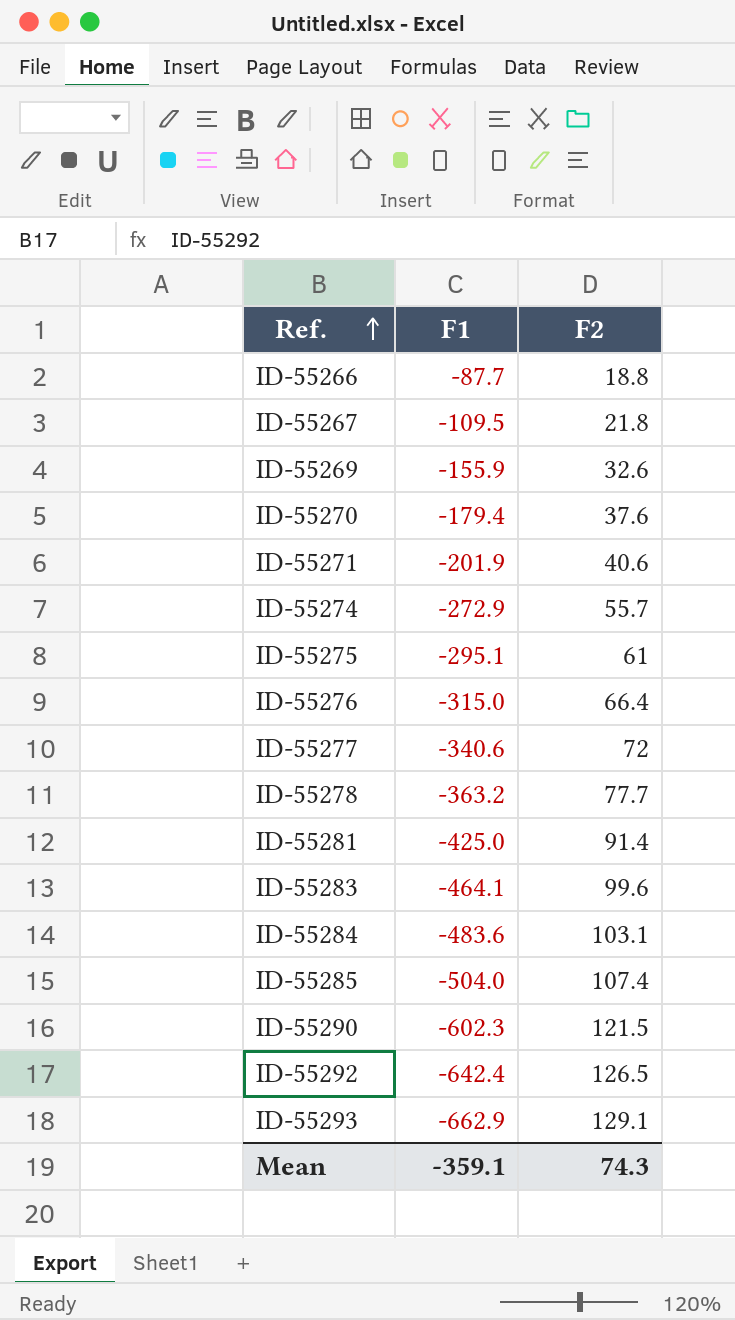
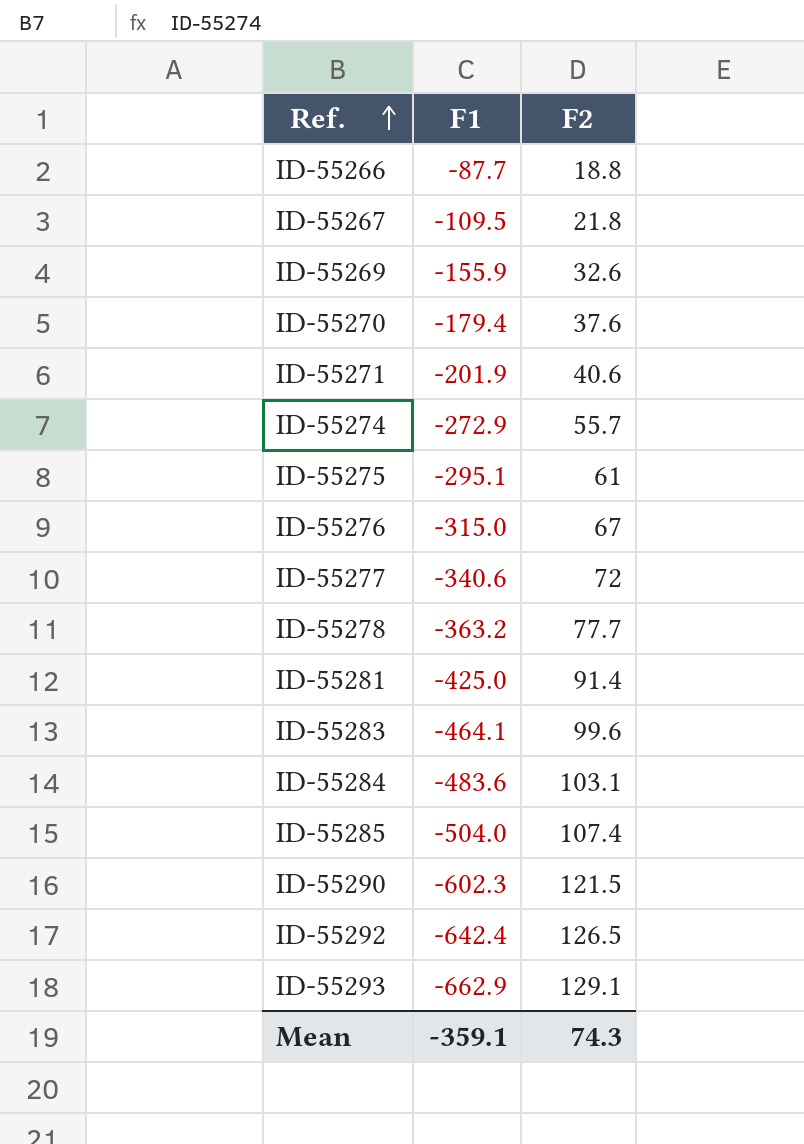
ID-55276 | F2: 66.4 -> 67

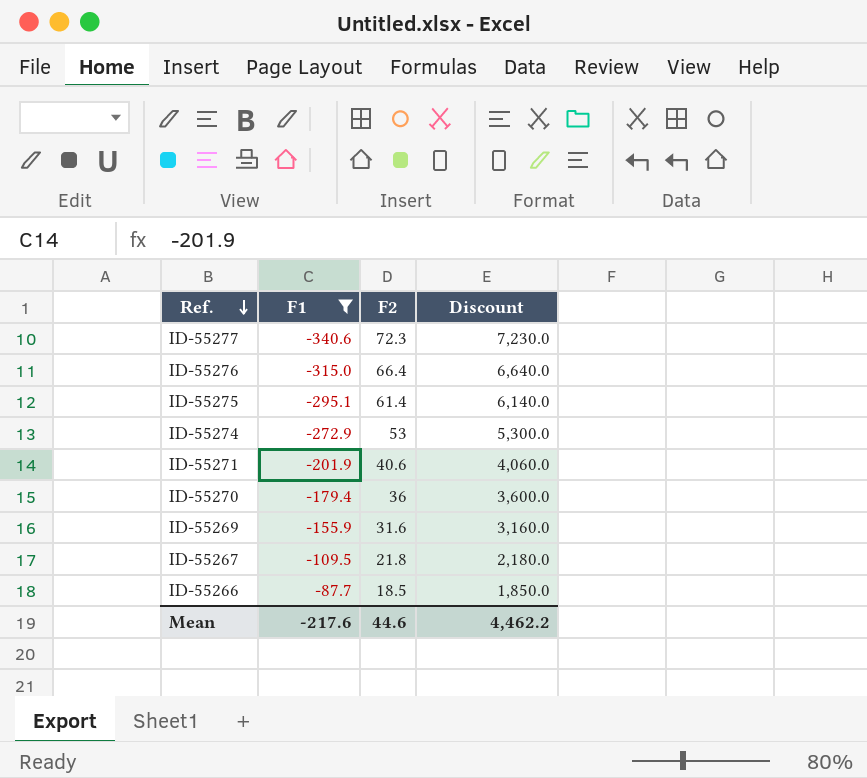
filter: none -> F1 >= -340.6
row order: Ref. ascending -> Ref. descending
column Discount | formula: none -> [F2] * 100
ID-55277 | F2: 72 -> 72.3
ID-55276 | F2: 67 -> 66.4
ID-55275 | F2: 61 -> 61.4
ID-55274 | F2: 55.7 -> 53
ID-55270 | F2: 37.6 -> 36
ID-55269 | F2: 32.6 -> 31.6
ID-55266 | F2: 18.8 -> 18.5
Mean | F1: -359.1 -> -217.6
Mean | F2: 74.3 -> 44.6

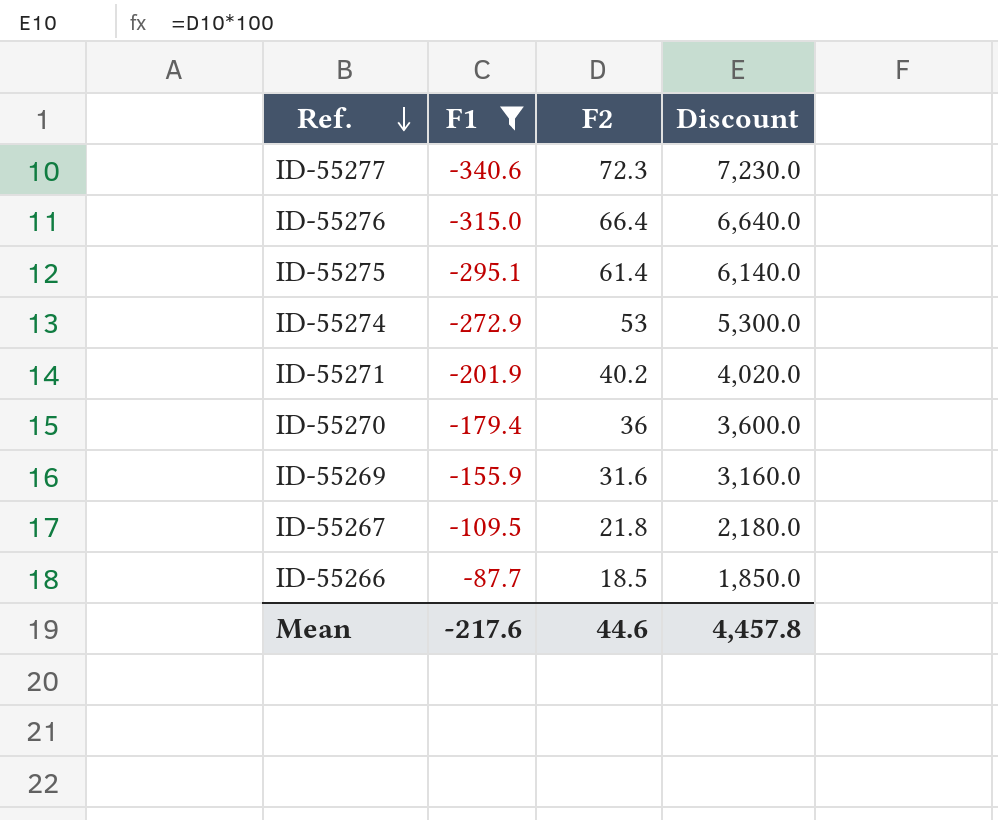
ID-55271 | F2: 40.6 -> 40.2
ID-55271 | Discount: 4,060.0 -> 4,020.0
Mean | Discount: 4,462.2 -> 4,457.8

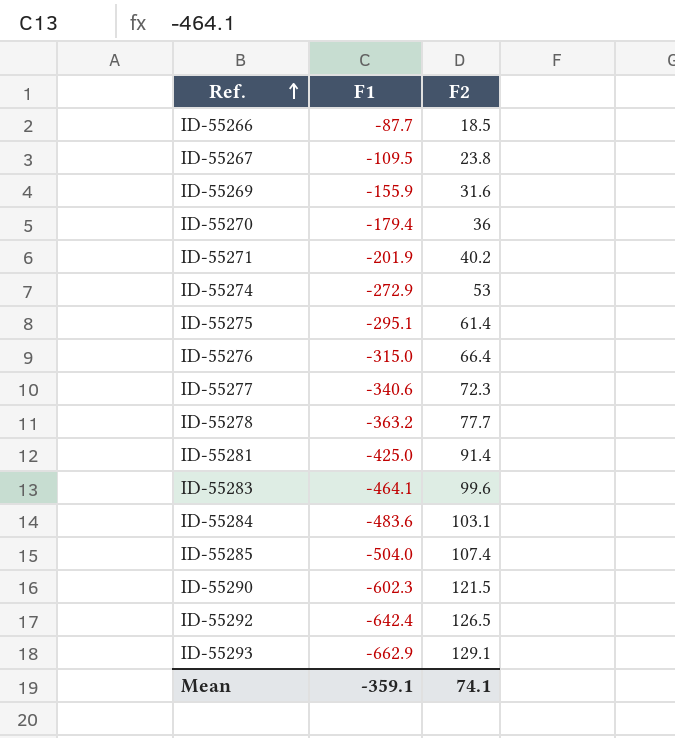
filter: F1 >= -340.6 -> none
row order: Ref. descending -> Ref. ascending
column Discount | formula: [F2] * 100 -> none
ID-55267 | F2: 21.8 -> 23.8
Mean | F1: -217.6 -> -359.1
Mean | F2: 44.6 -> 74.1

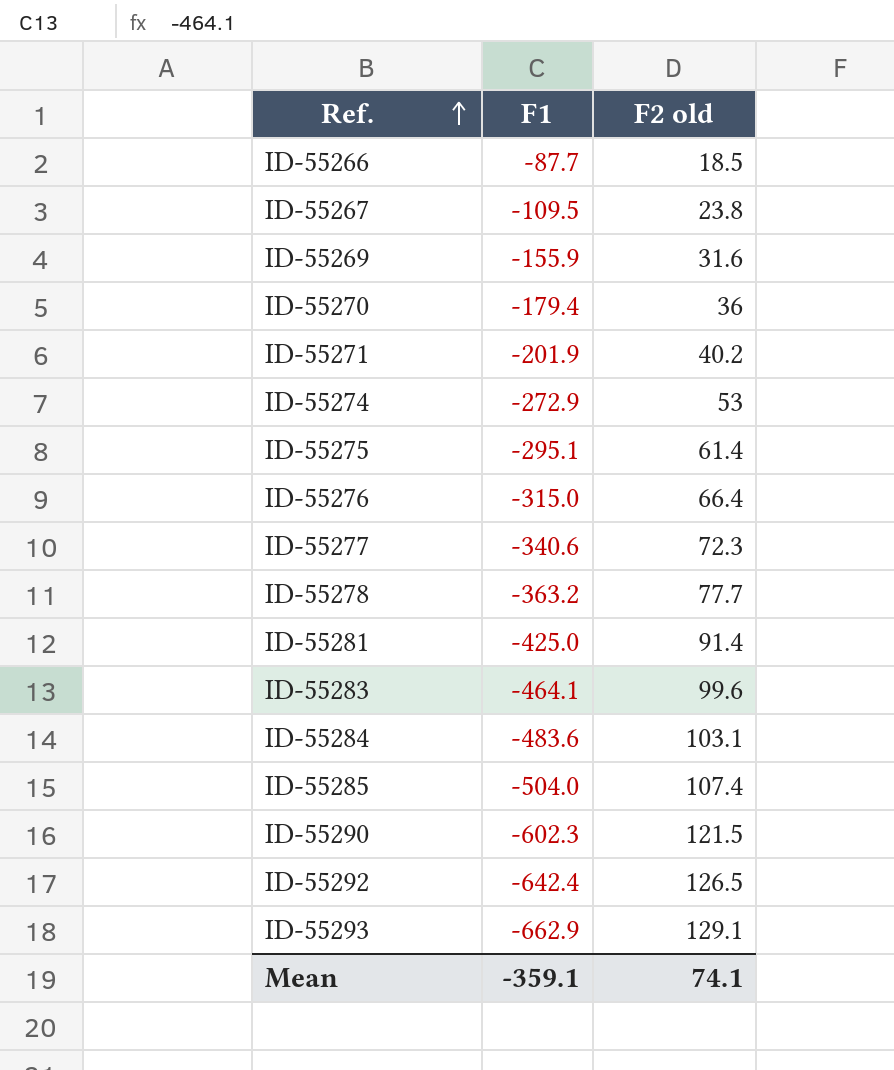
column name: F2 -> F2 old

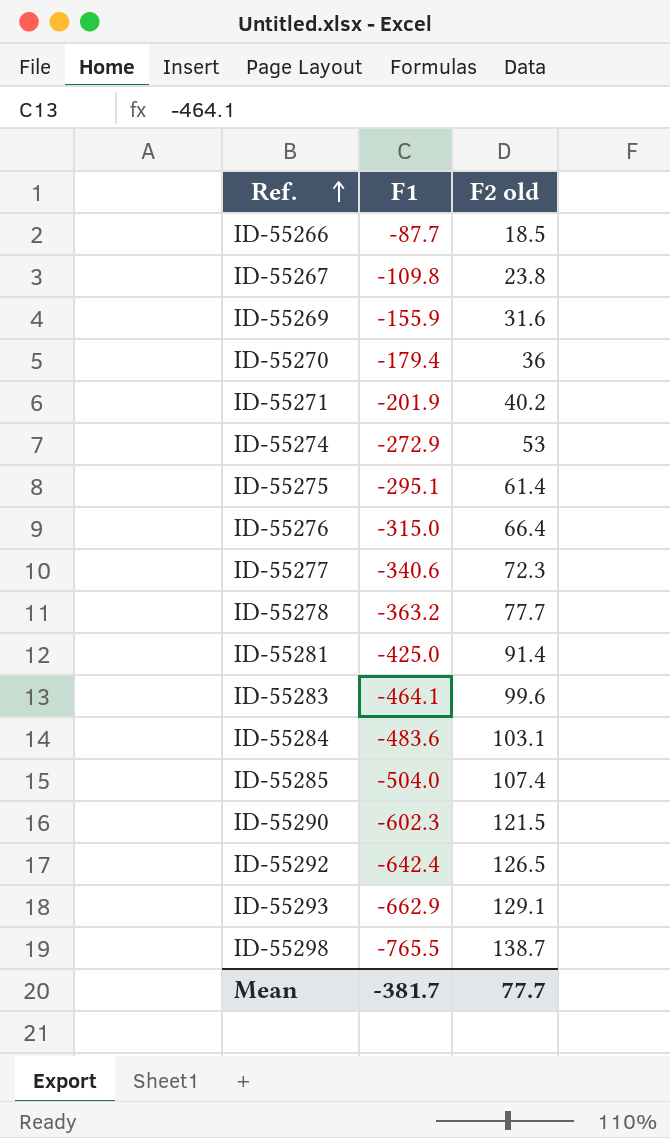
ID-55267 | F1: -109.5 -> -109.8
row ID-55298: none -> -765.5 | 138.7
Mean | F1: -359.1 -> -381.7
Mean | F2 old: 74.1 -> 77.7

